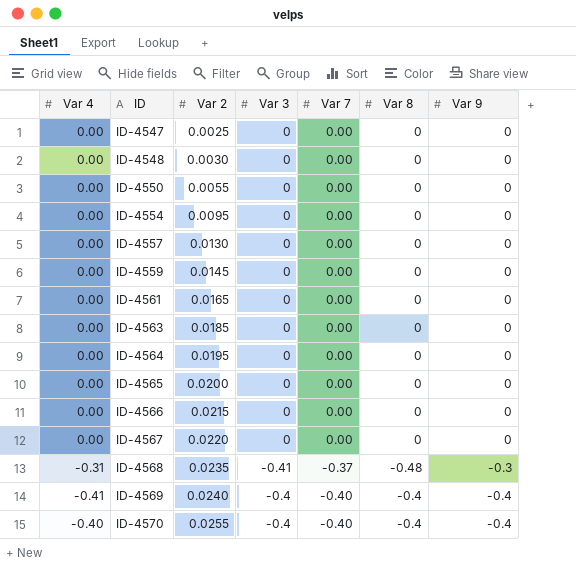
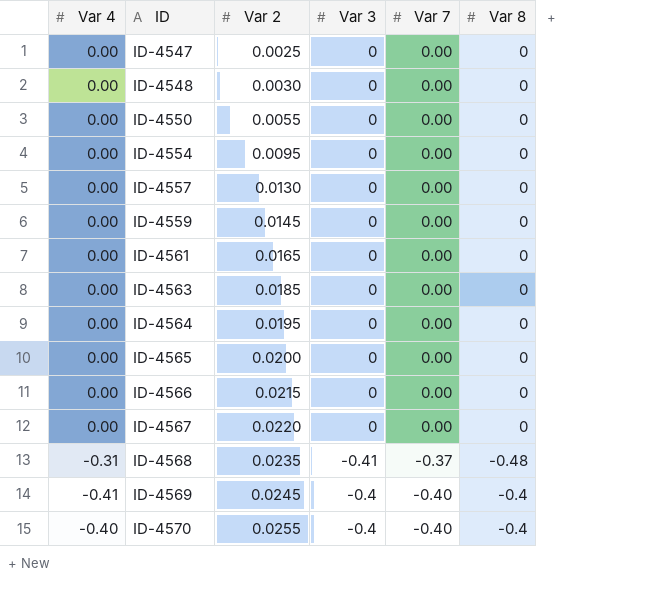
column Var 9 | position: 7 -> none
ID-4569 | Var 2: 0.0240 -> 0.0245

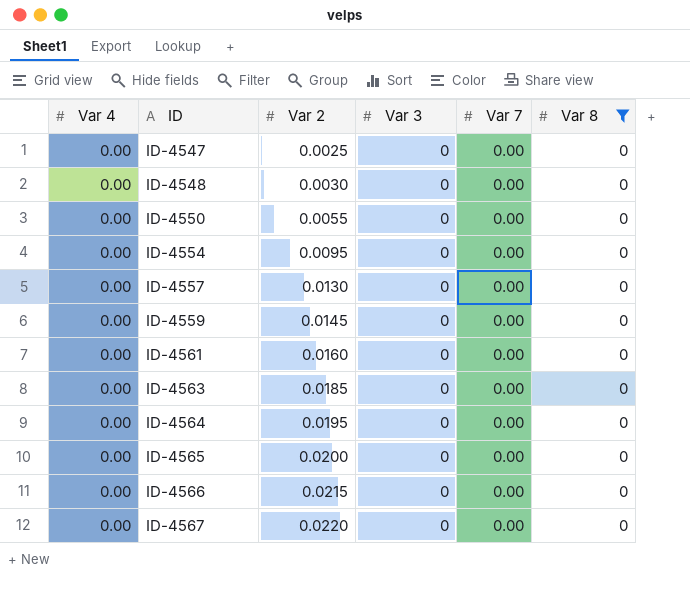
filter: none -> Var 8 = 0
ID-4561 | Var 2: 0.0165 -> 0.0160

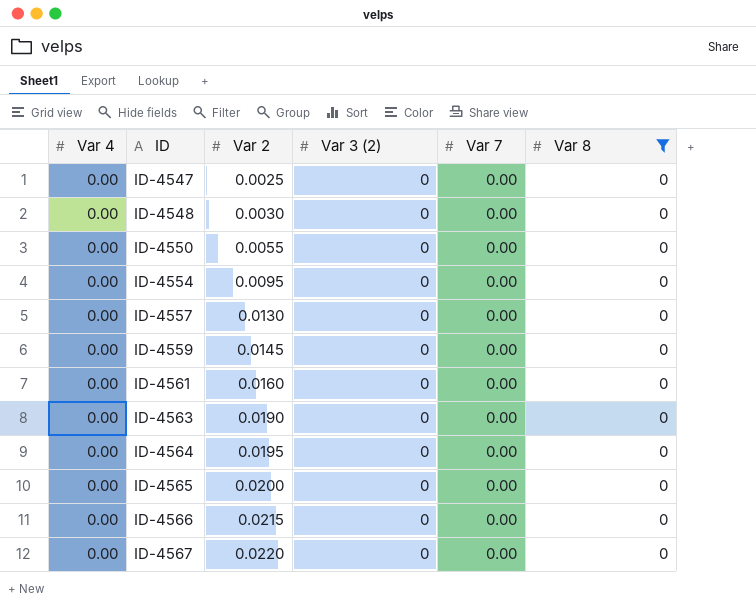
column name: Var 3 -> Var 3 (2)
ID-4563 | Var 2: 0.0185 -> 0.0190

